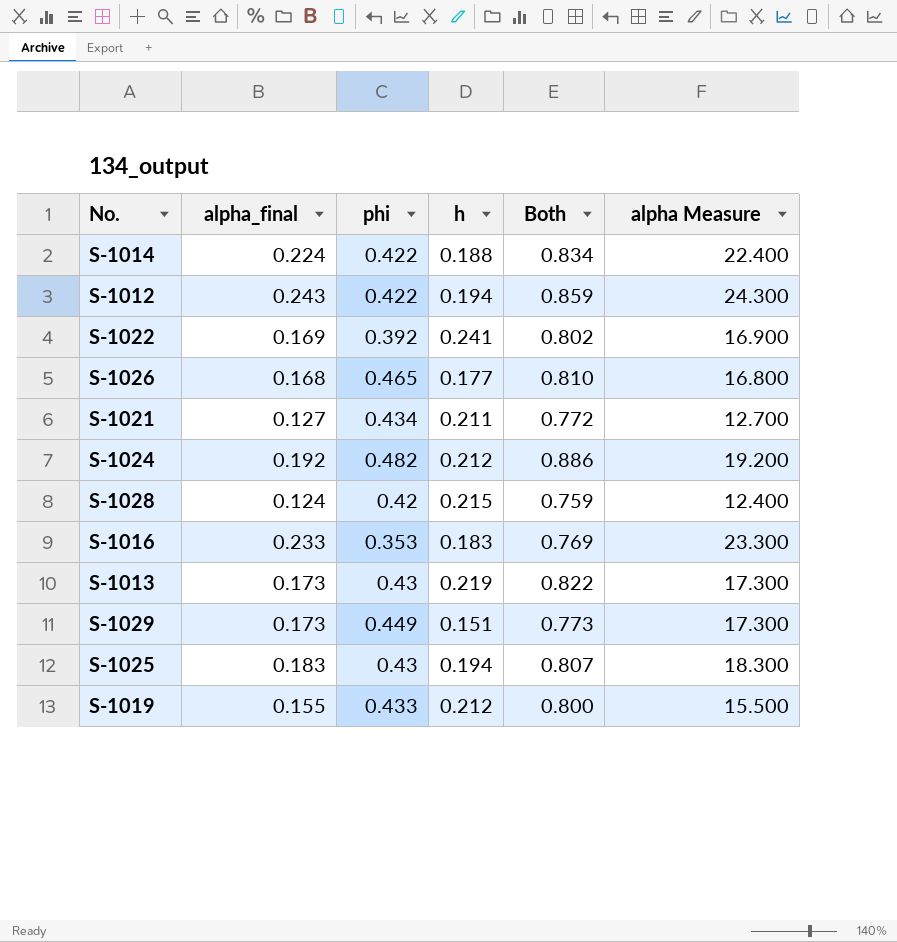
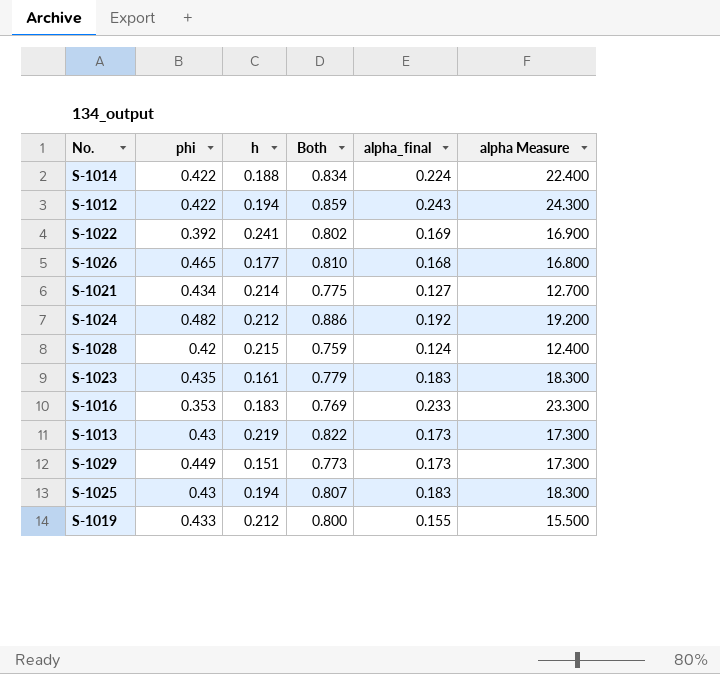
column alpha_final | position: 2 -> 5
S-1021 | h: 0.211 -> 0.214
S-1021 | Both: 0.772 -> 0.775
row S-1023: none -> 0.435 | 0.161 | 0.779 | 0.183 | 18.300

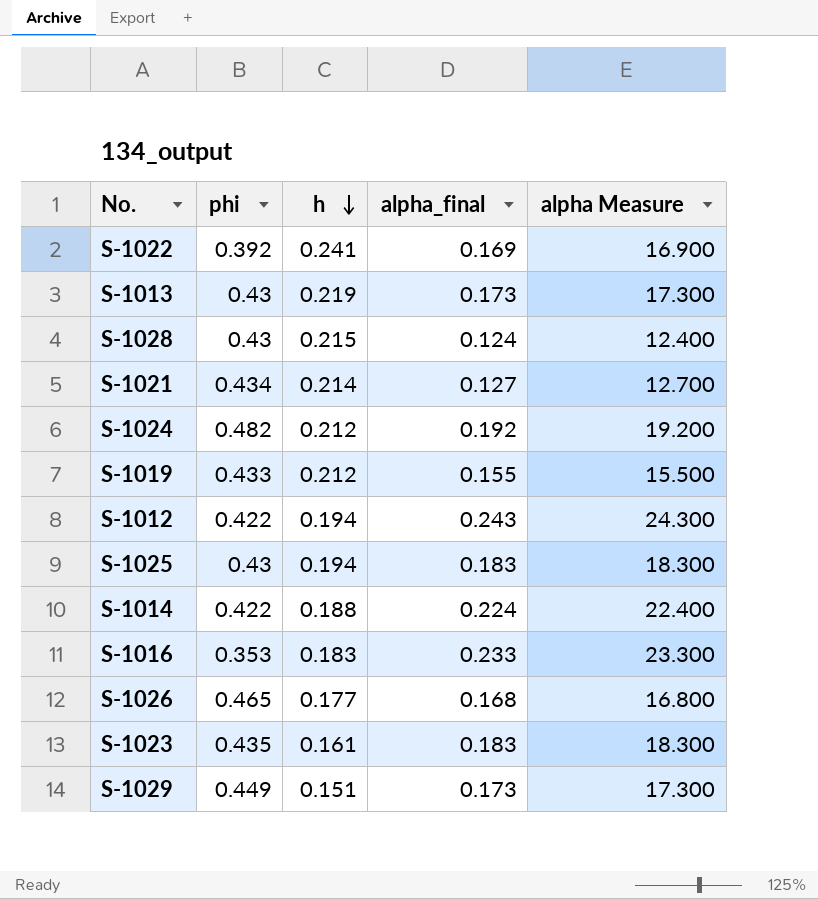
row order: none -> h descending
column Both | formula: [phi] + [h] + [alpha_final] -> none
S-1028 | phi: 0.42 -> 0.43

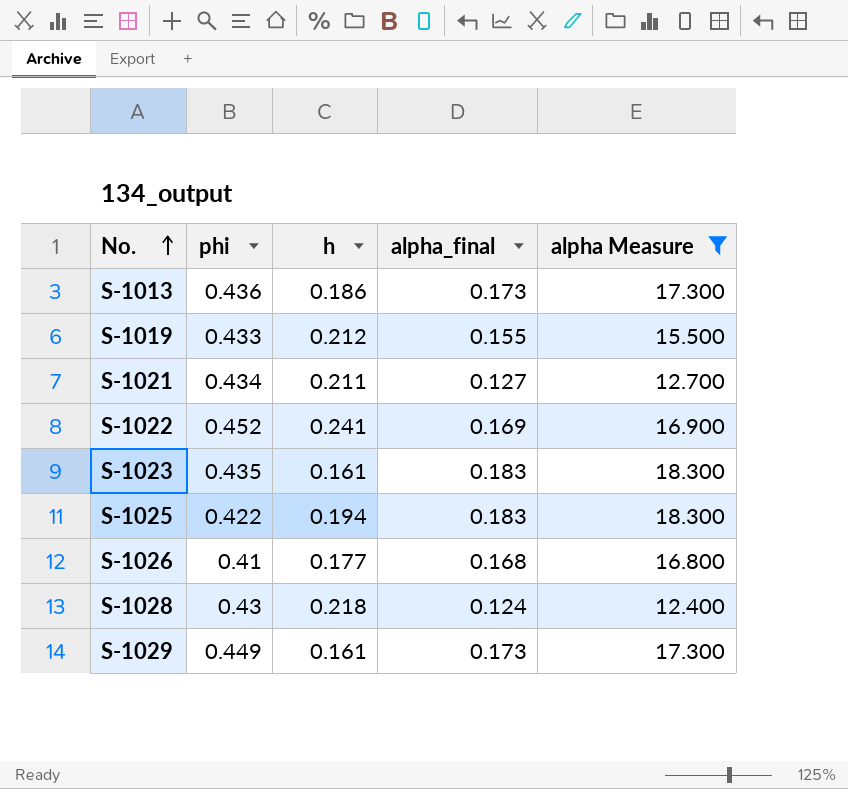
filter: none -> alpha Measure <= 18.300
row order: h descending -> No. ascending
S-1013 | phi: 0.43 -> 0.436
S-1013 | h: 0.219 -> 0.186
S-1021 | h: 0.214 -> 0.211
S-1022 | phi: 0.392 -> 0.452
S-1025 | phi: 0.43 -> 0.422
S-1026 | phi: 0.465 -> 0.41
S-1028 | h: 0.215 -> 0.218
S-1029 | h: 0.151 -> 0.161

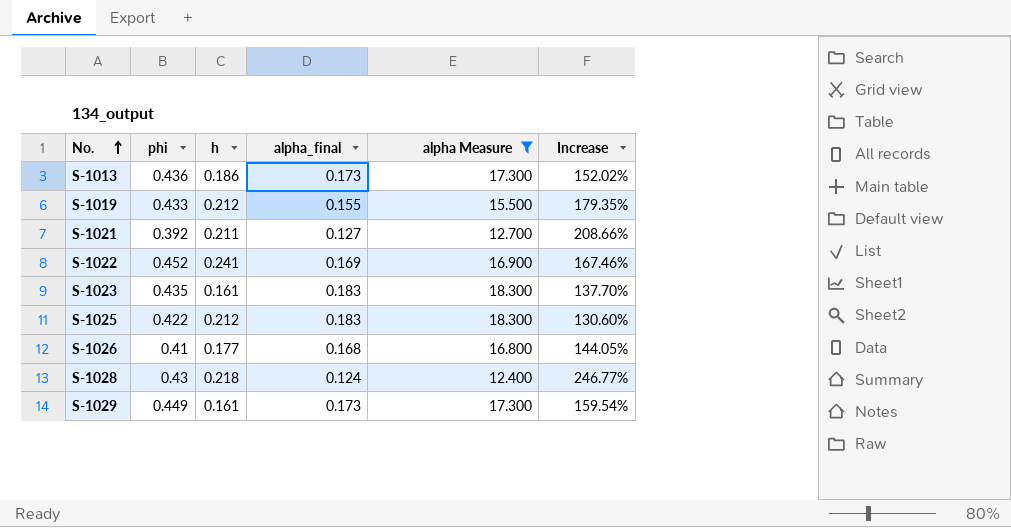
column Increase | formula: none -> ([phi] - [alpha_final]) / [alpha_final]
S-1021 | phi: 0.434 -> 0.392
S-1025 | h: 0.194 -> 0.212

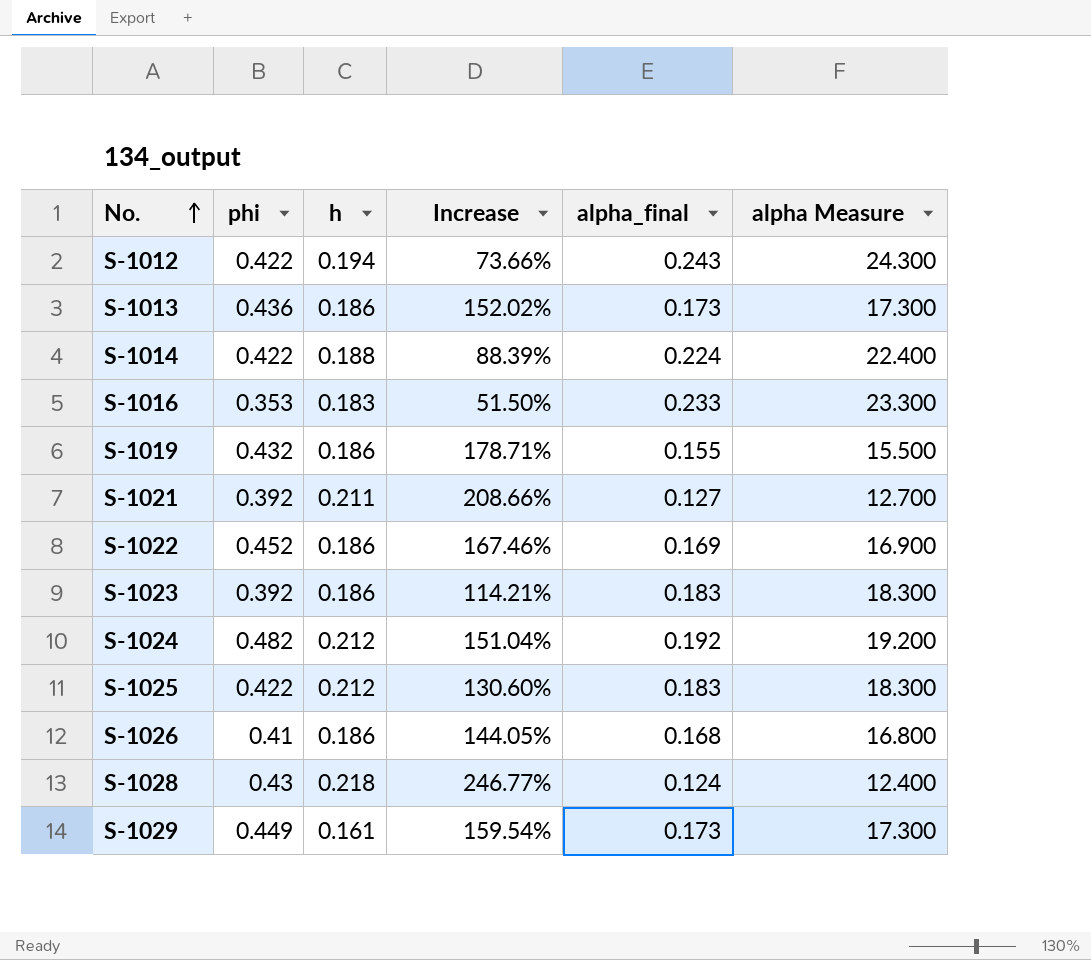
filter: alpha Measure <= 18.300 -> none
column Increase | position: 6 -> 4
S-1019 | phi: 0.433 -> 0.432
S-1019 | h: 0.212 -> 0.186
S-1019 | Increase: 179.35% -> 178.71%
S-1022 | h: 0.241 -> 0.186
S-1023 | phi: 0.435 -> 0.392
S-1023 | h: 0.161 -> 0.186
S-1023 | Increase: 137.70% -> 114.21%
S-1026 | h: 0.177 -> 0.186

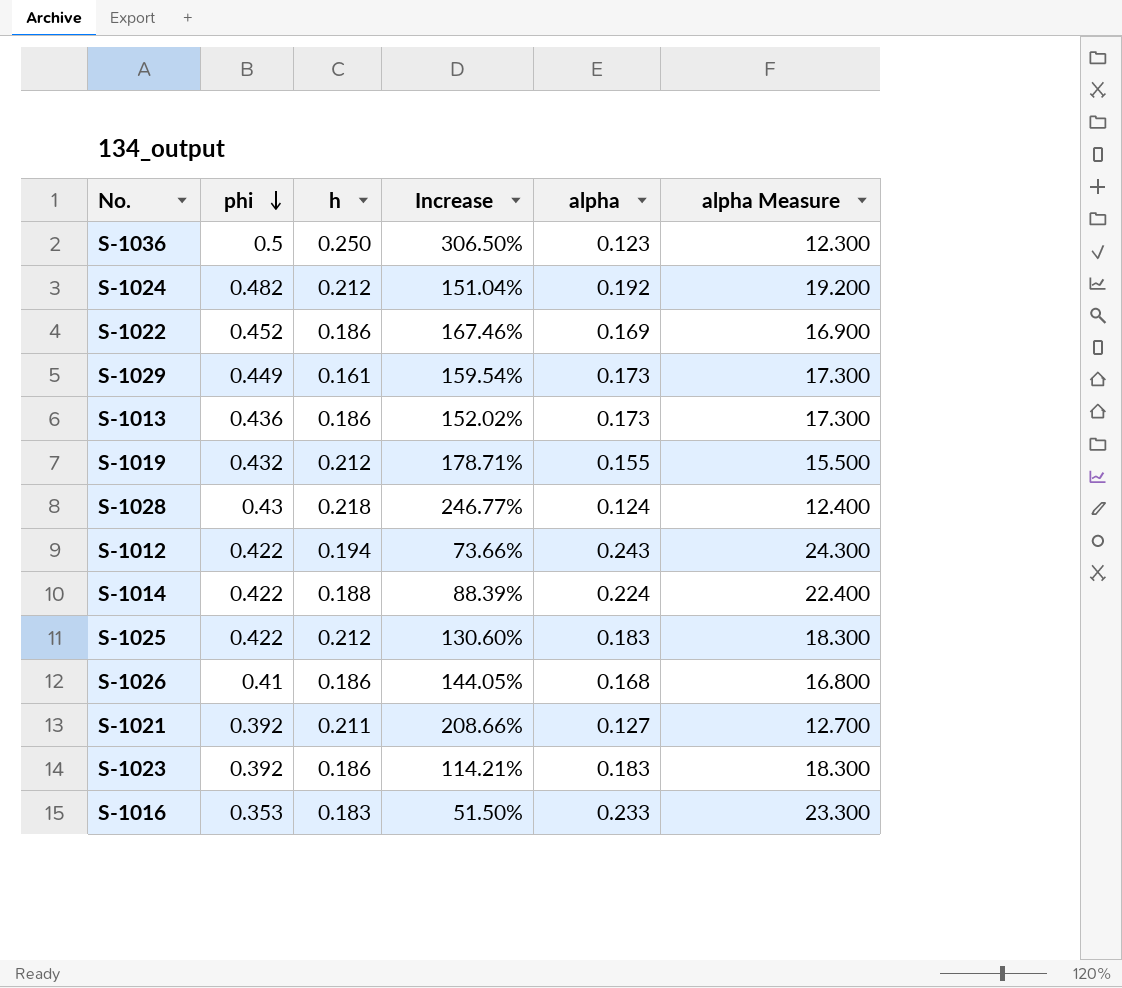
row order: No. ascending -> phi descending
column name: alpha_final -> alpha
row S-1036: none -> 0.5 | 0.250 | 306.50% | 0.123 | 12.300
S-1019 | h: 0.186 -> 0.212

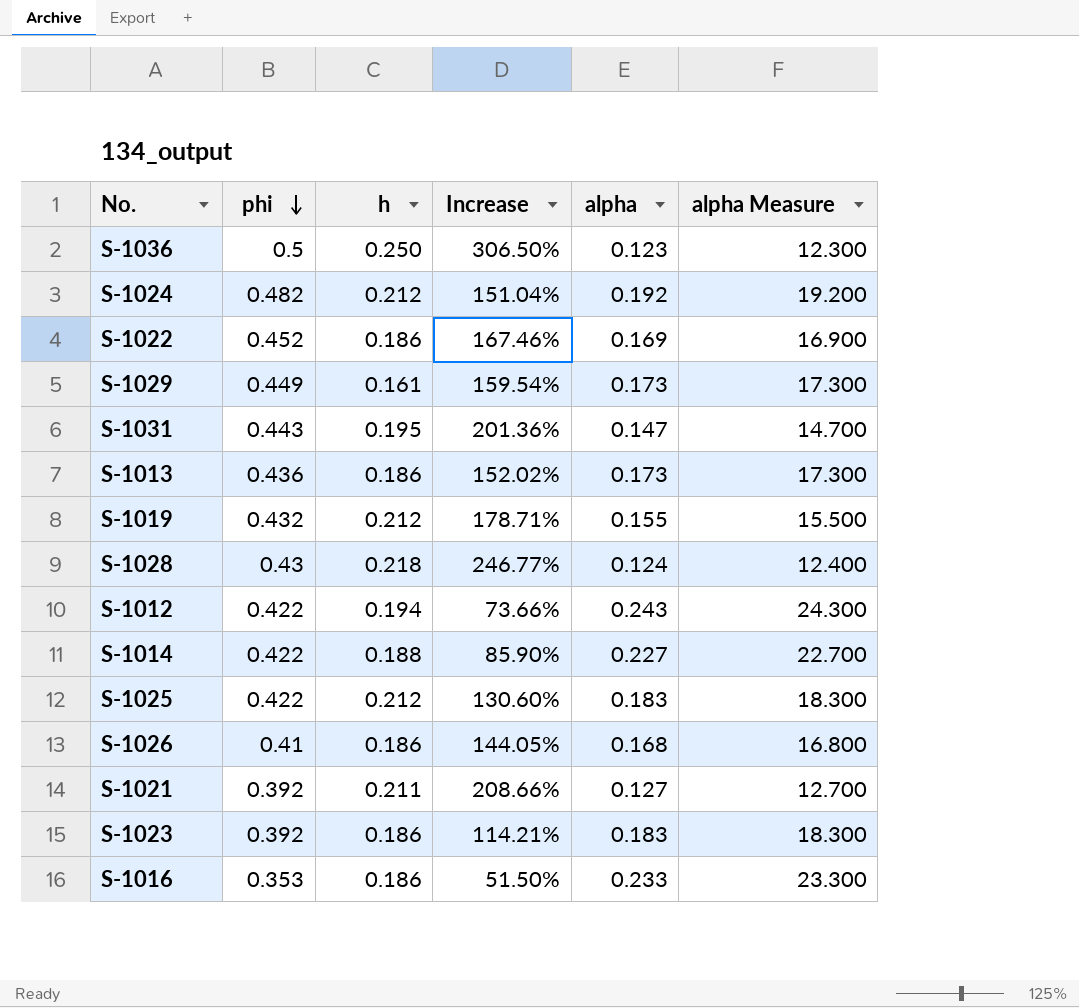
row S-1031: none -> 0.443 | 0.195 | 201.36% | 0.147 | 14.700
S-1014 | Increase: 88.39% -> 85.90%
S-1014 | alpha: 0.224 -> 0.227
S-1014 | alpha Measure: 22.400 -> 22.700
S-1016 | h: 0.183 -> 0.186

